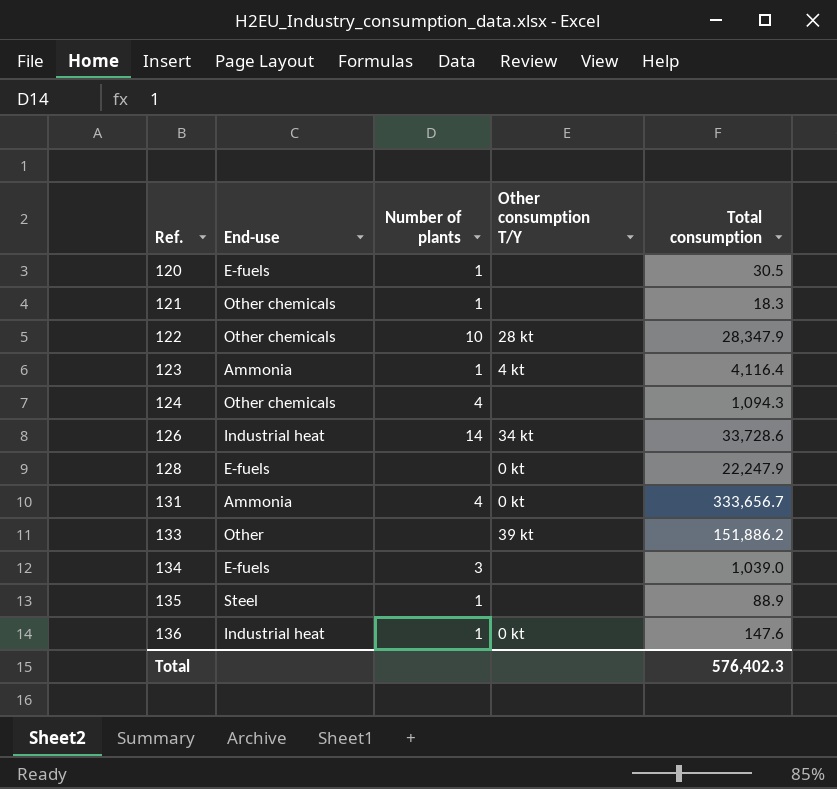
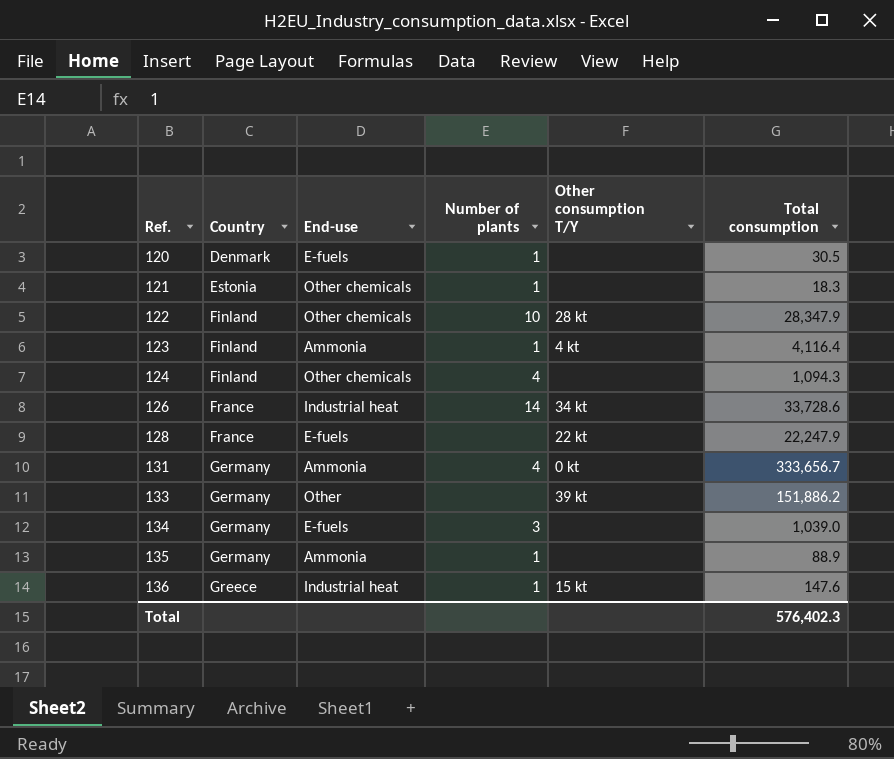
column Country | position: none -> 2
128 | Other consumption T/Y: 0 kt -> 22 kt
135 | End-use: Steel -> Ammonia
136 | Other consumption T/Y: 0 kt -> 15 kt

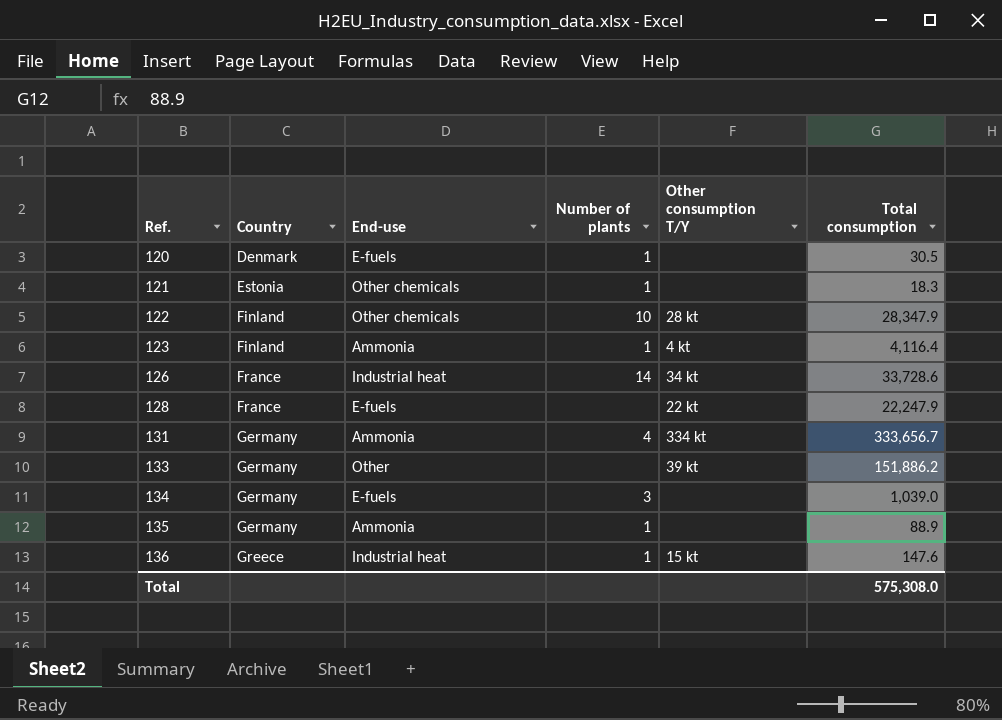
row 124: Finland | Other chemicals | 4 | none | 1,094.3 -> none
131 | Other consumption T/Y: 0 kt -> 334 kt
Total | Total consumption: 576,402.3 -> 575,308.0

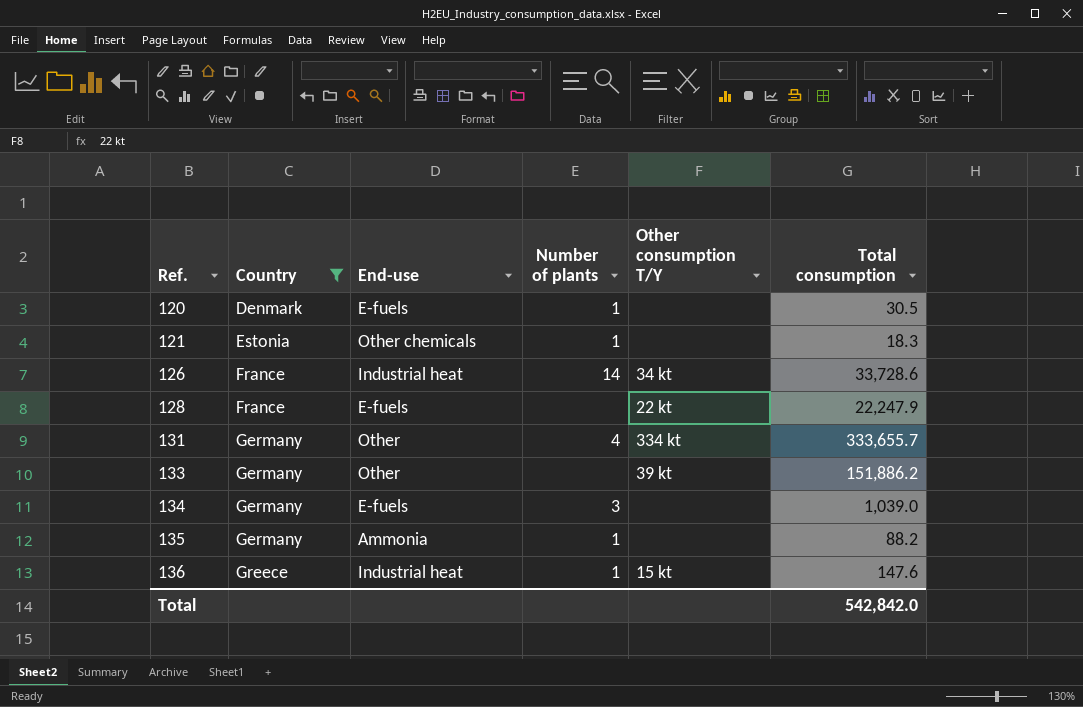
filter: none -> Country != Finland
131 | End-use: Ammonia -> Other
131 | Total consumption: 333,656.7 -> 333,655.7
135 | Total consumption: 88.9 -> 88.2
Total | Total consumption: 575,308.0 -> 542,842.0

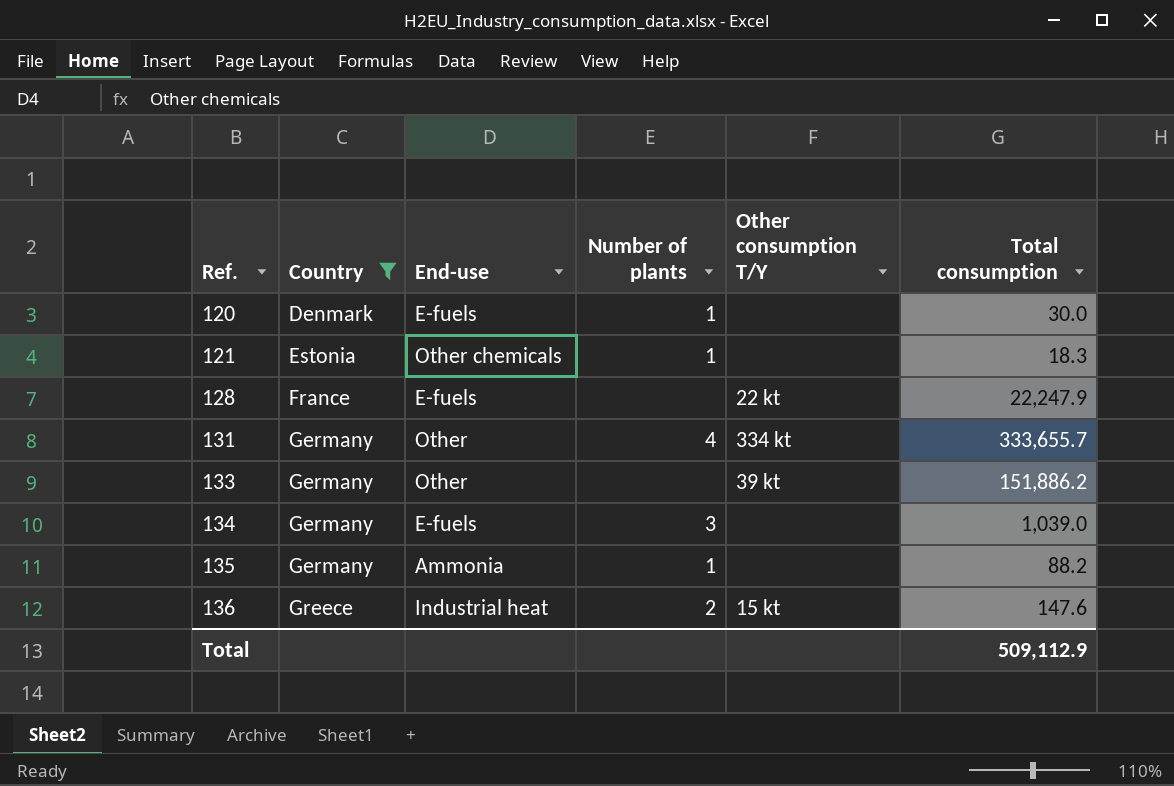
row 126: France | Industrial heat | 14 | 34 kt | 33,728.6 -> none
120 | Total consumption: 30.5 -> 30.0
136 | Number of plants: 1 -> 2
Total | Total consumption: 542,842.0 -> 509,112.9

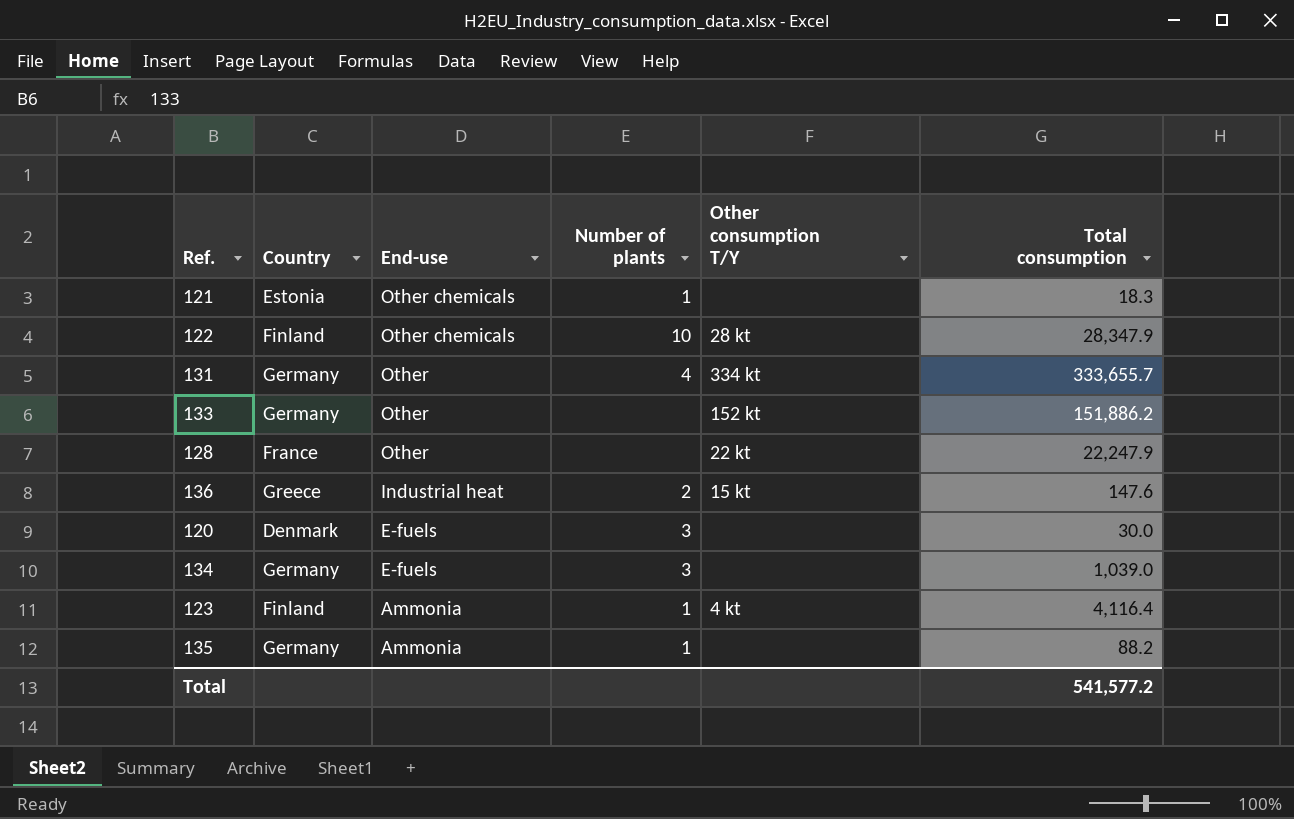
filter: Country != Finland -> none
row order: Ref. ascending -> End-use descending
133 | Other consumption T/Y: 39 kt -> 152 kt
128 | End-use: E-fuels -> Other
120 | Number of plants: 1 -> 3
Total | Total consumption: 509,112.9 -> 541,577.2

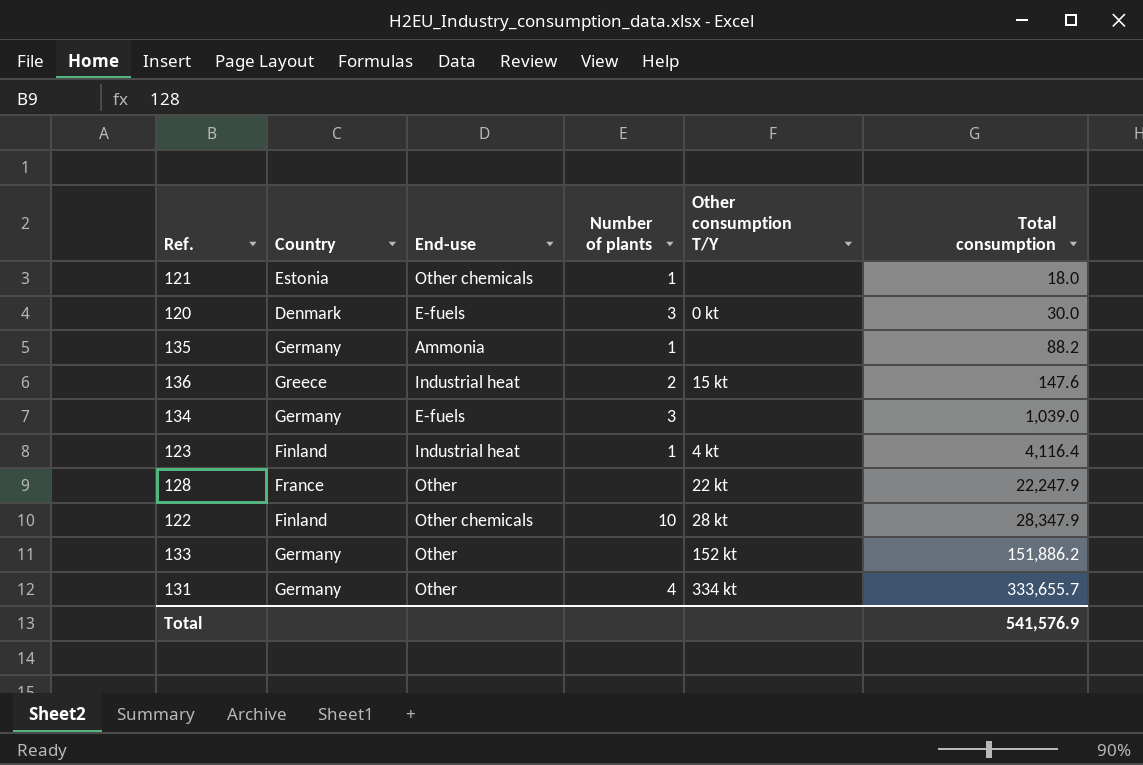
row order: End-use descending -> Total consumption ascending
121 | Total consumption: 18.3 -> 18.0
120 | Other consumption T/Y: none -> 0 kt
123 | End-use: Ammonia -> Industrial heat
Total | Total consumption: 541,577.2 -> 541,576.9

